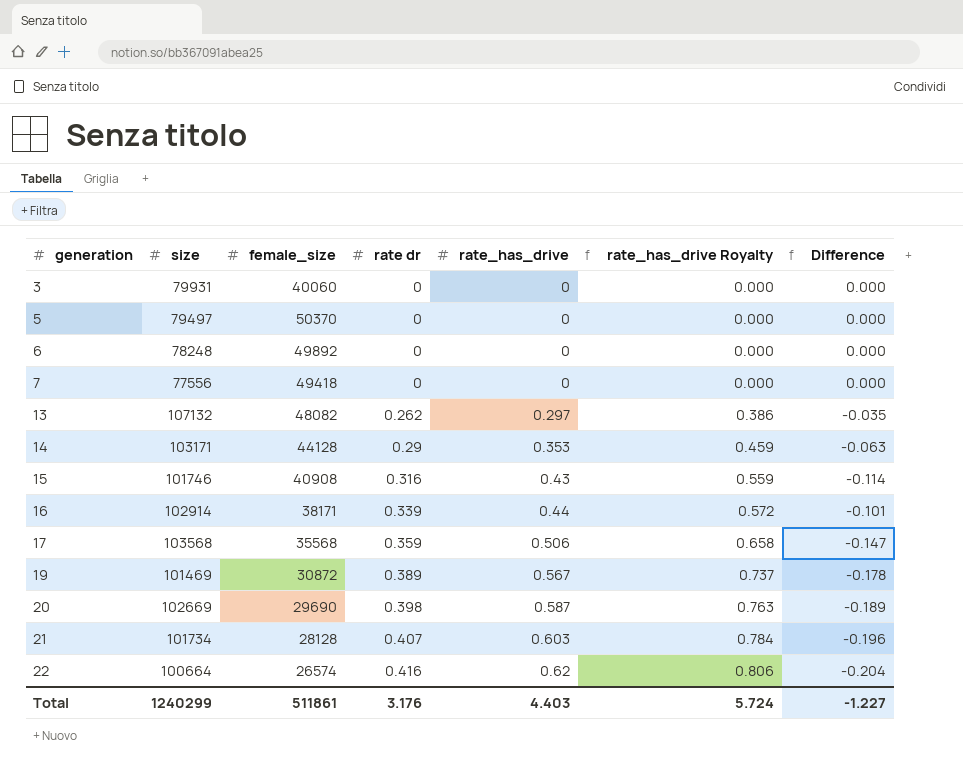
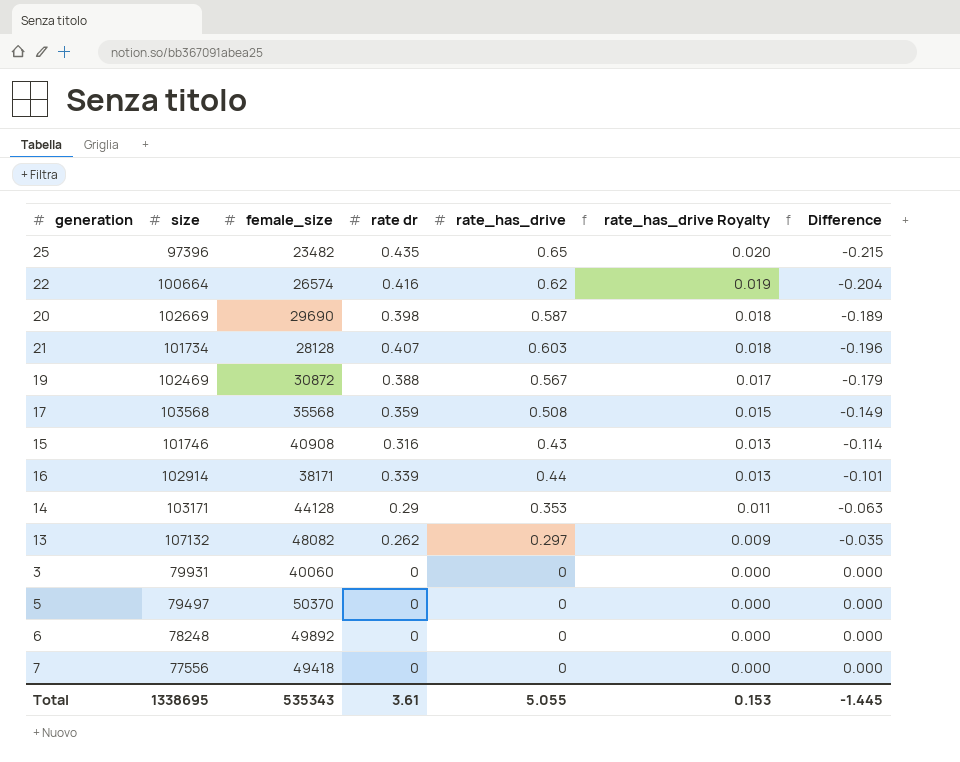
row order: generation ascending -> rate_has_drive Royalty descending
column rate_has_drive Royalty | formula: [rate_has_drive] * 1.3 -> [rate_has_drive] * 0.03
row 25: none -> 97396 | 23482 | 0.435 | 0.65 | 0.020 | -0.215
19 | size: 101469 -> 102469
19 | rate dr: 0.389 -> 0.388
19 | Difference: -0.178 -> -0.179
17 | rate_has_drive: 0.506 -> 0.508
17 | Difference: -0.147 -> -0.149
Total | size: 1240299 -> 1338695
Total | female_size: 511861 -> 535343
Total | rate dr: 3.176 -> 3.61
Total | rate_has_drive: 4.403 -> 5.055
Total | rate_has_drive Royalty: 5.724 -> 0.153
Total | Difference: -1.227 -> -1.445

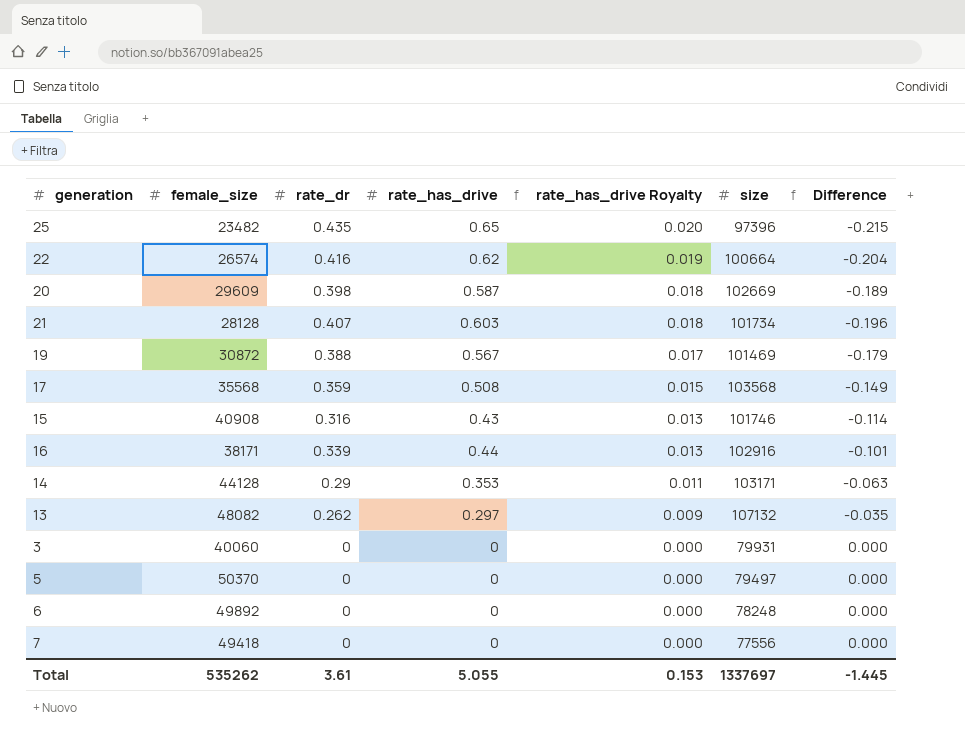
column name: rate dr -> rate_dr
column size | position: 2 -> 6
20 | female_size: 29690 -> 29609
19 | size: 102469 -> 101469
16 | size: 102914 -> 102916
Total | female_size: 535343 -> 535262
Total | size: 1338695 -> 1337697

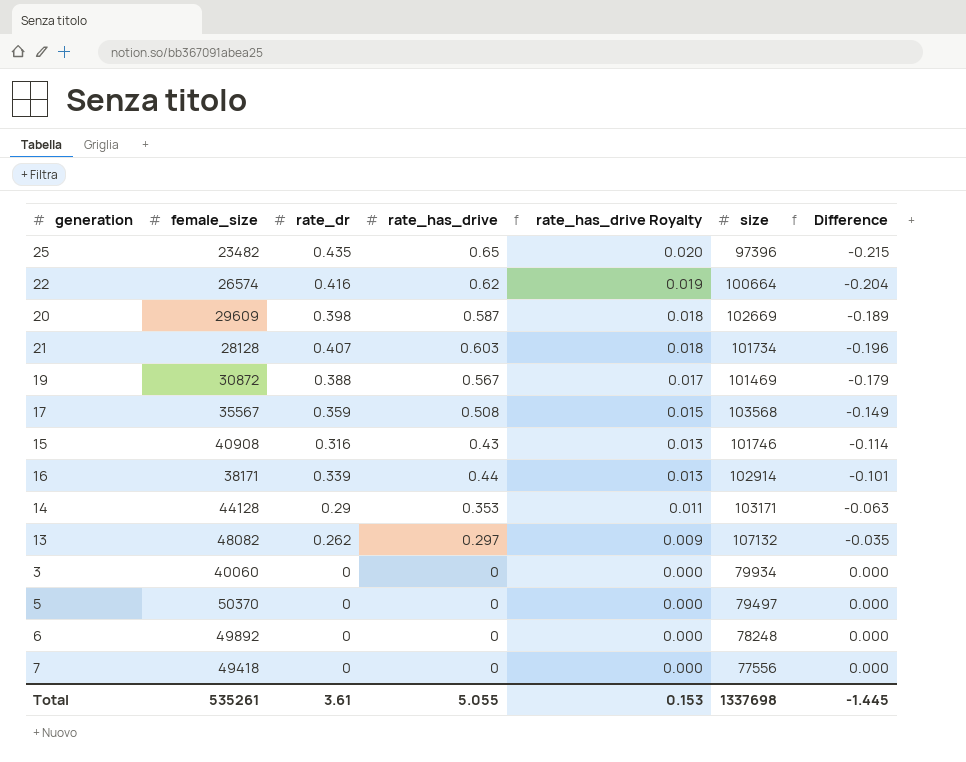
17 | female_size: 35568 -> 35567
16 | size: 102916 -> 102914
3 | size: 79931 -> 79934
Total | female_size: 535262 -> 535261
Total | size: 1337697 -> 1337698

